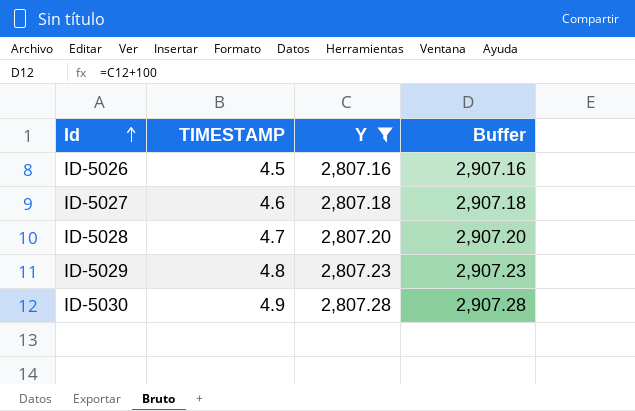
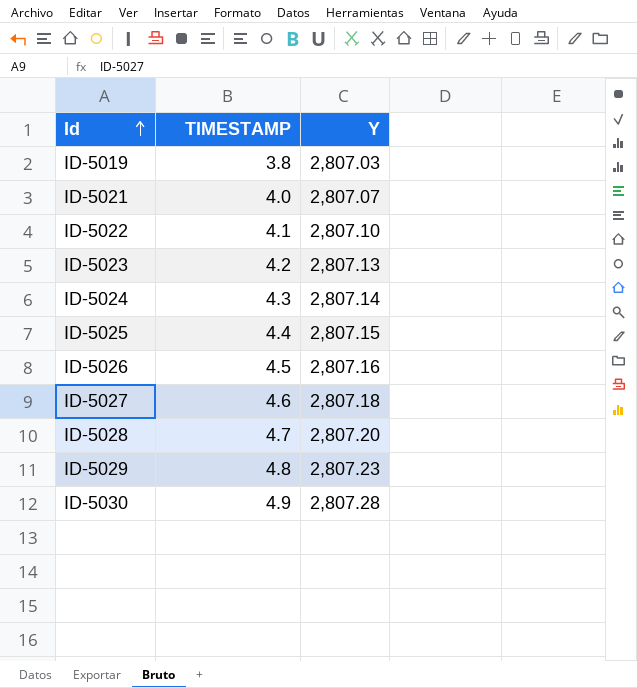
filter: Y >= 2,807.16 -> none
column Buffer | formula: [Y] + 100 -> none

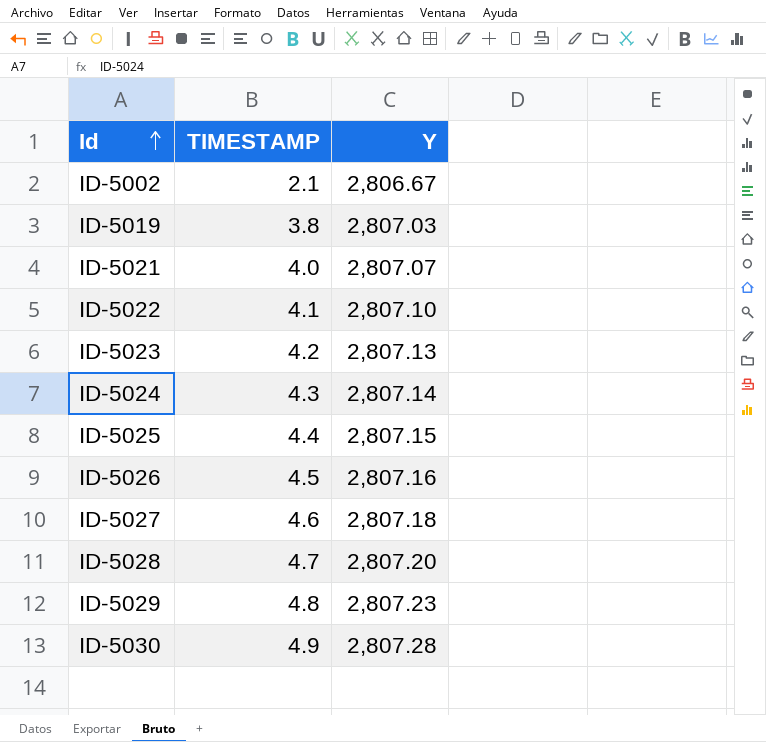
row ID-5002: none -> 2.1 | 2,806.67

